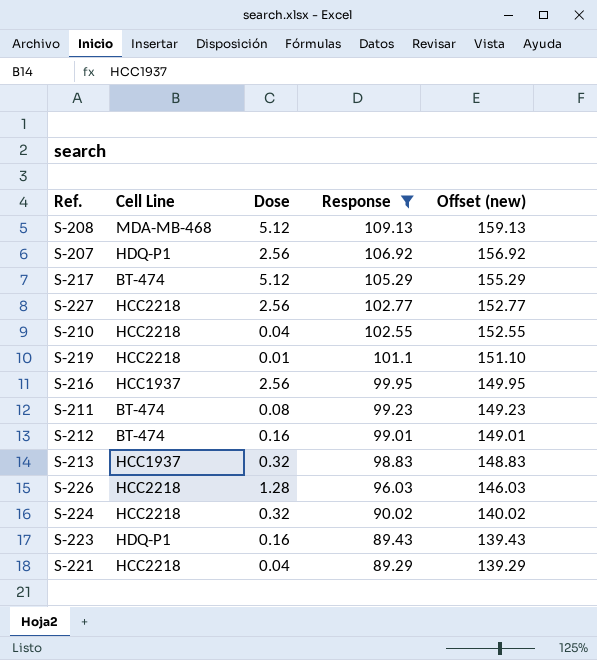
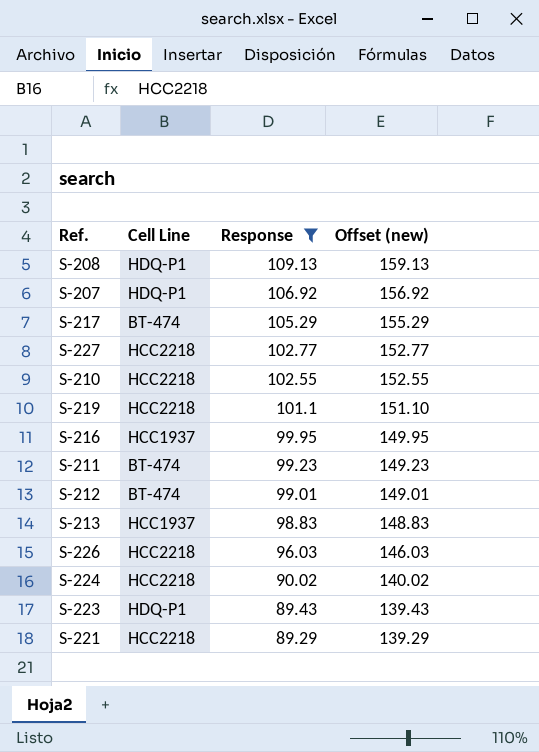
column Dose | position: 3 -> none
S-208 | Cell Line: MDA-MB-468 -> HDQ-P1

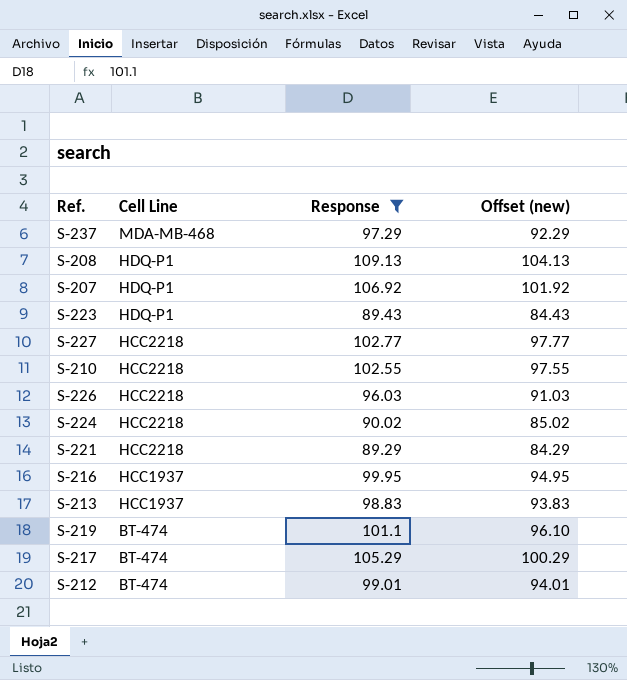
row order: Response descending -> Cell Line descending
column Offset (new) | formula: [Response] + 50 -> [Response] - 5
row S-211: BT-474 | 99.23 | 149.23 -> none
row S-237: none -> MDA-MB-468 | 97.29 | 92.29
S-219 | Cell Line: HCC2218 -> BT-474

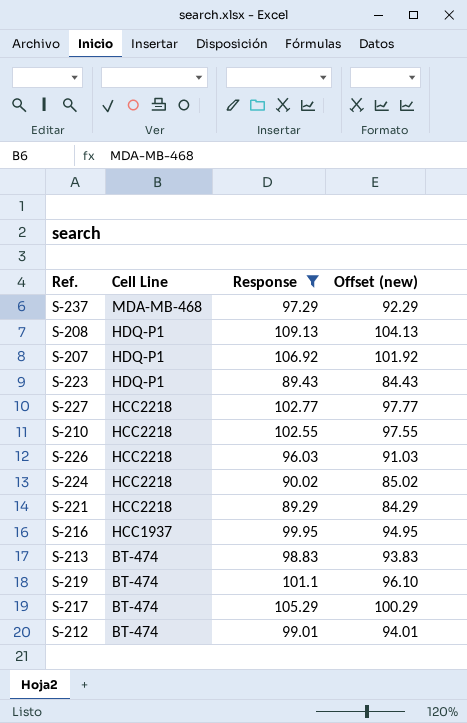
S-213 | Cell Line: HCC1937 -> BT-474

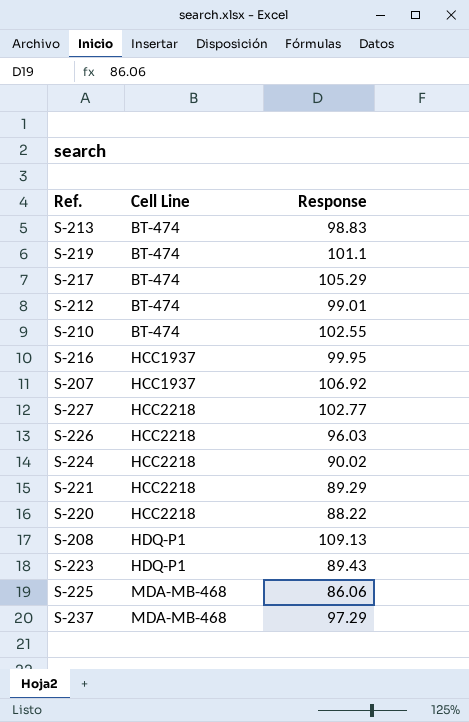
filter: Response >= 89.29 -> none
row order: Cell Line descending -> Cell Line ascending
column Offset (new) | formula: [Response] - 5 -> none
S-210 | Cell Line: HCC2218 -> BT-474
S-207 | Cell Line: HDQ-P1 -> HCC1937

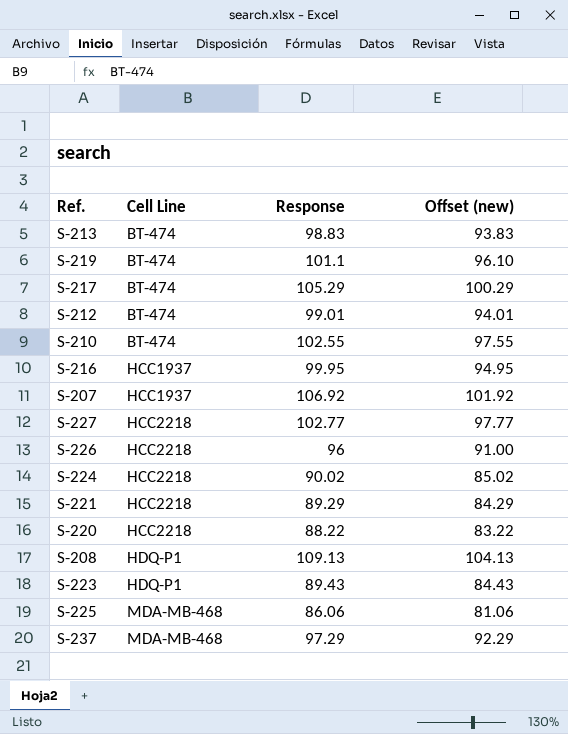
column Offset (new) | formula: none -> [Response] - 5
S-226 | Response: 96.03 -> 96

